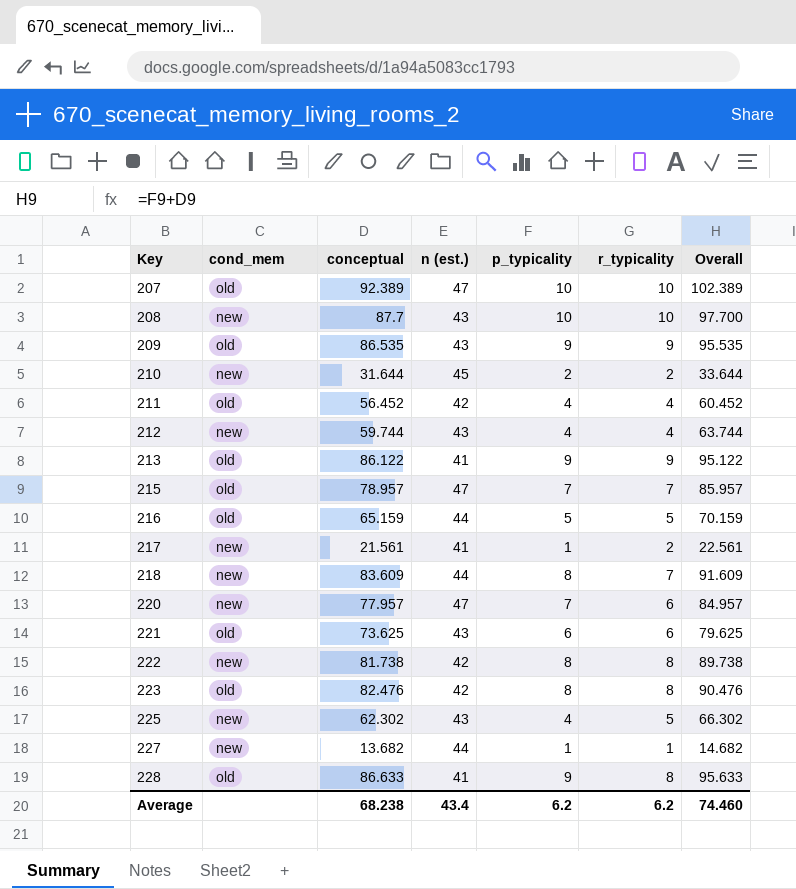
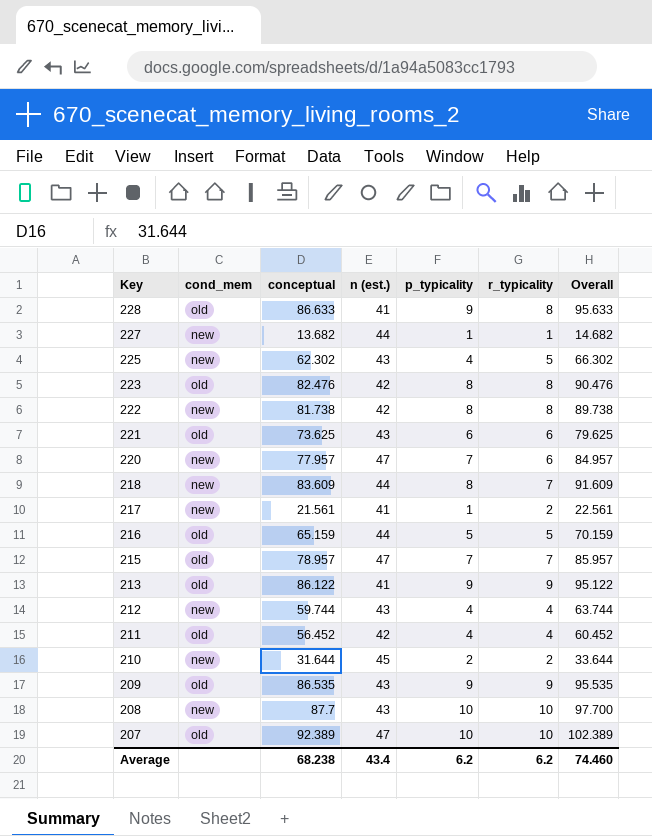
row order: Key ascending -> Key descending

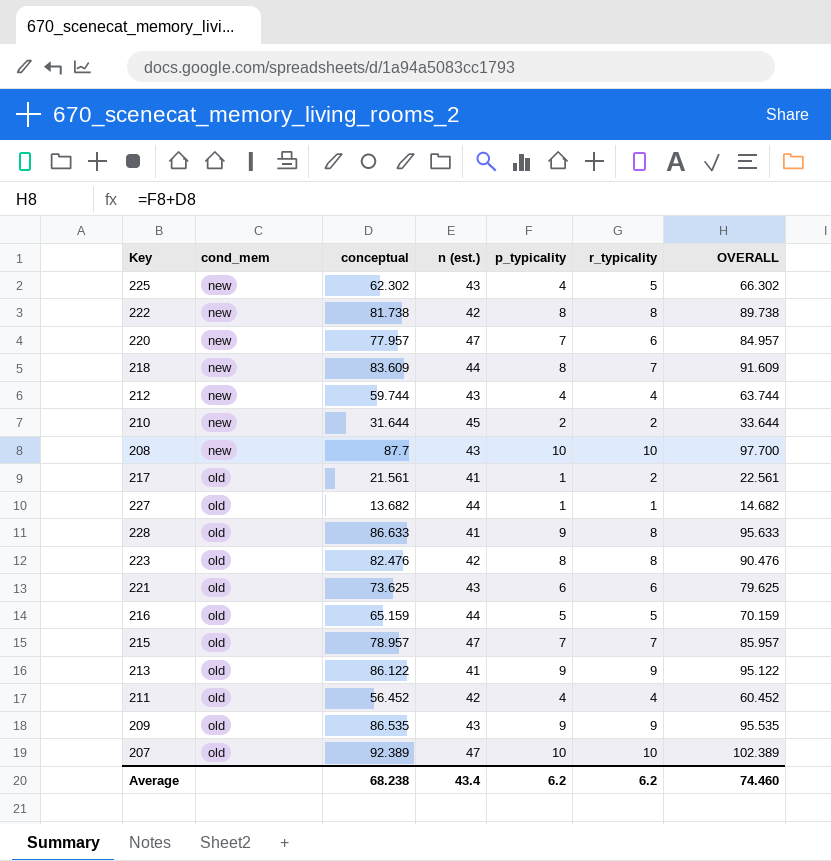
row order: Key descending -> cond_mem ascending
column name: Overall -> OVERALL
217 | cond_mem: new -> old
227 | cond_mem: new -> old

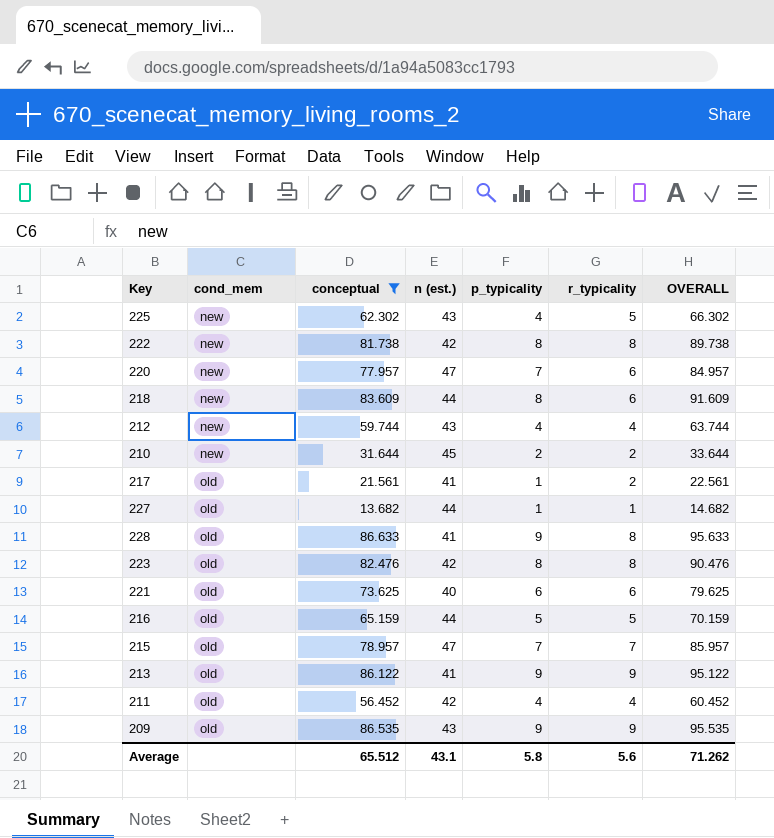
filter: none -> conceptual <= 86.633
218 | r_typicality: 7 -> 6
221 | n (est.): 43 -> 40
Average | conceptual: 68.238 -> 65.512
Average | n (est.): 43.4 -> 43.1
Average | p_typicality: 6.2 -> 5.8
Average | r_typicality: 6.2 -> 5.6
Average | OVERALL: 74.460 -> 71.262

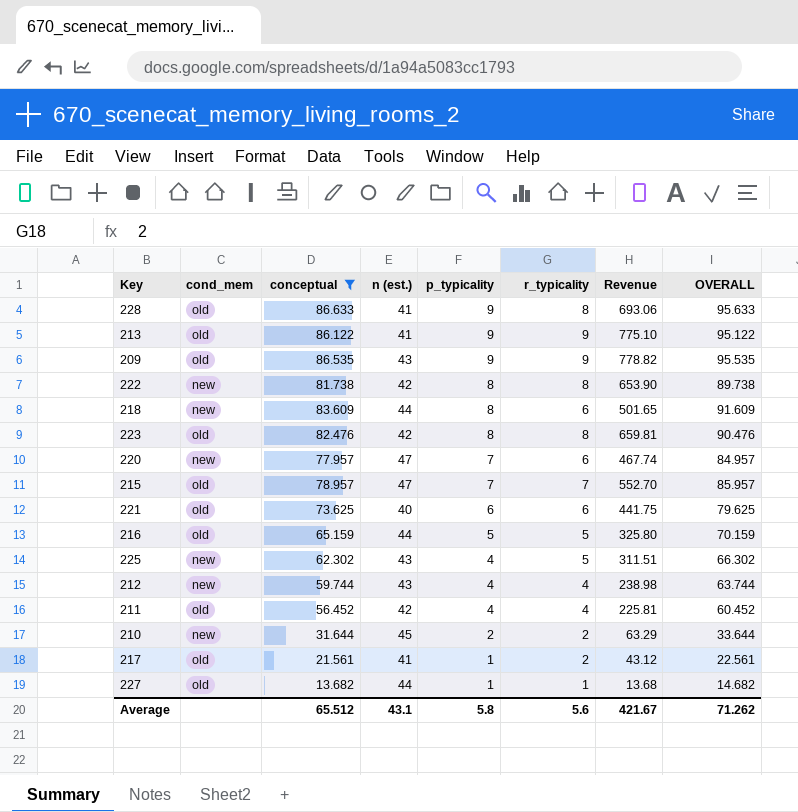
row order: cond_mem ascending -> p_typicality descending
column Revenue | formula: none -> [conceptual] * [r_typicality]

